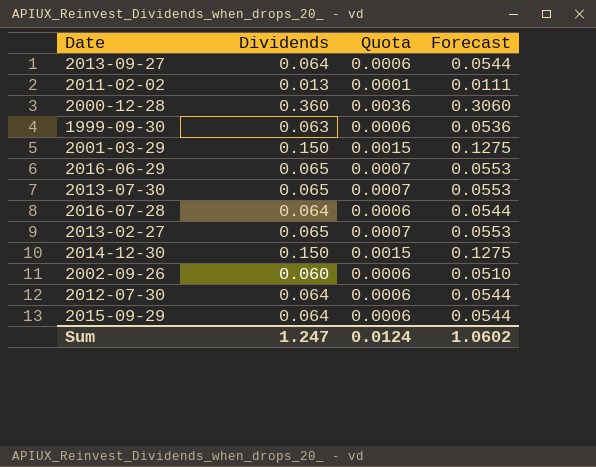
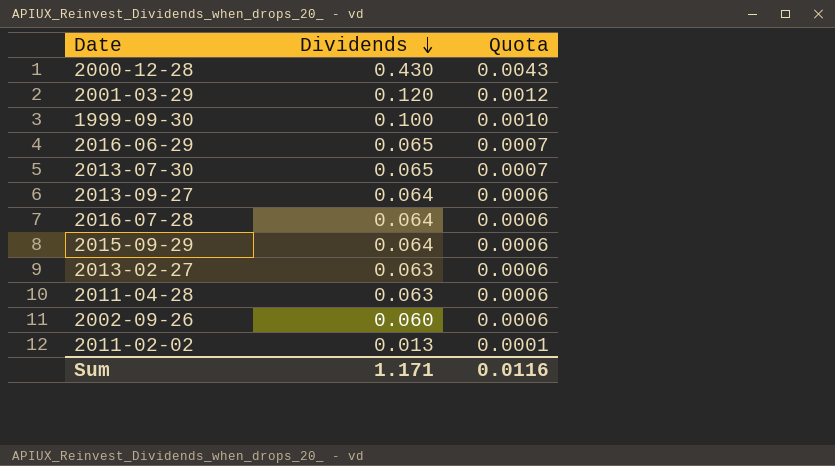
row order: none -> Dividends descending
column Forecast | formula: [Dividends] * 0.85 -> none
row 2014-12-30: 0.150 | 0.0015 | 0.1275 -> none
row 2012-07-30: 0.064 | 0.0006 | 0.0544 -> none
2000-12-28 | Dividends: 0.360 -> 0.430
2000-12-28 | Quota: 0.0036 -> 0.0043
2001-03-29 | Dividends: 0.150 -> 0.120
2001-03-29 | Quota: 0.0015 -> 0.0012
1999-09-30 | Dividends: 0.063 -> 0.100
1999-09-30 | Quota: 0.0006 -> 0.0010
2013-02-27 | Dividends: 0.065 -> 0.063
2013-02-27 | Quota: 0.0007 -> 0.0006
row 2011-04-28: none -> 0.063 | 0.0006
Sum | Dividends: 1.247 -> 1.171
Sum | Quota: 0.0124 -> 0.0116

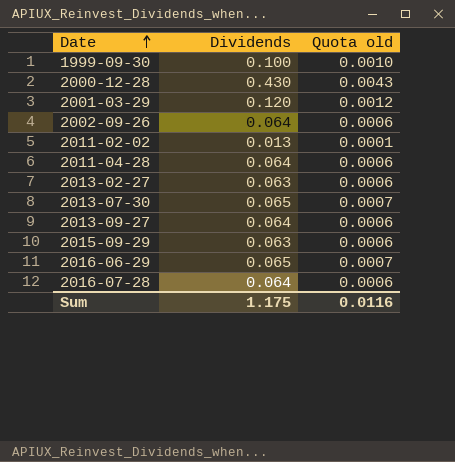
row order: Dividends descending -> Date ascending
column name: Quota -> Quota old
2002-09-26 | Dividends: 0.060 -> 0.064
2011-04-28 | Dividends: 0.063 -> 0.064
2015-09-29 | Dividends: 0.064 -> 0.063
Sum | Dividends: 1.171 -> 1.175

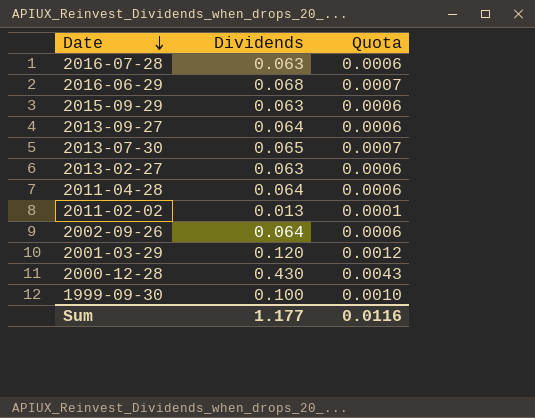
row order: Date ascending -> Date descending
column name: Quota old -> Quota
2016-07-28 | Dividends: 0.064 -> 0.063
2016-06-29 | Dividends: 0.065 -> 0.068
Sum | Dividends: 1.175 -> 1.177

